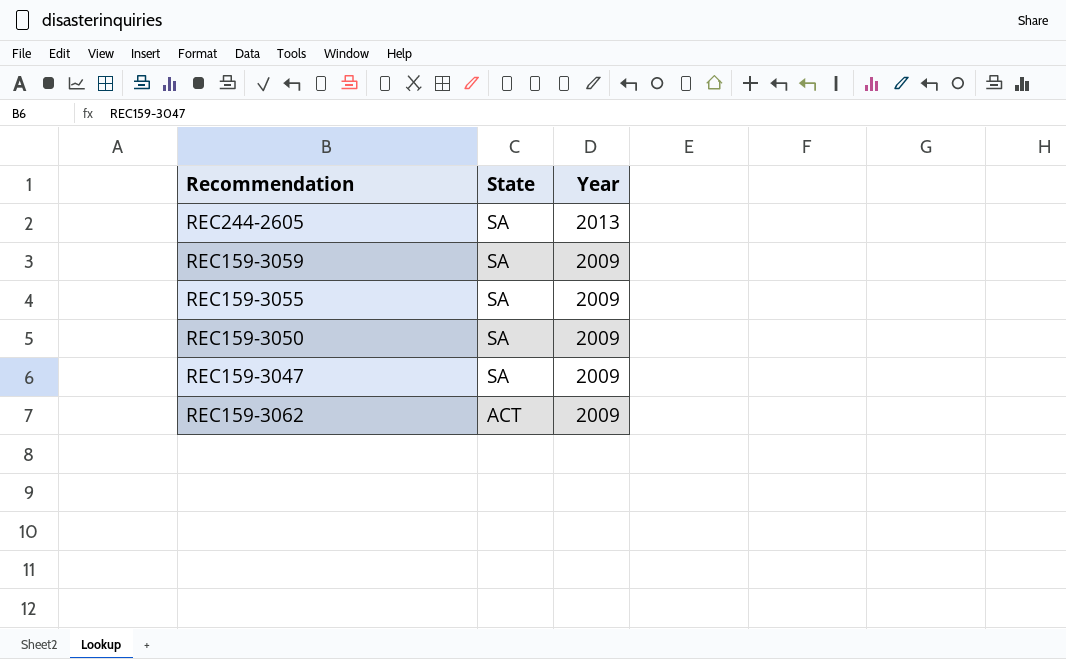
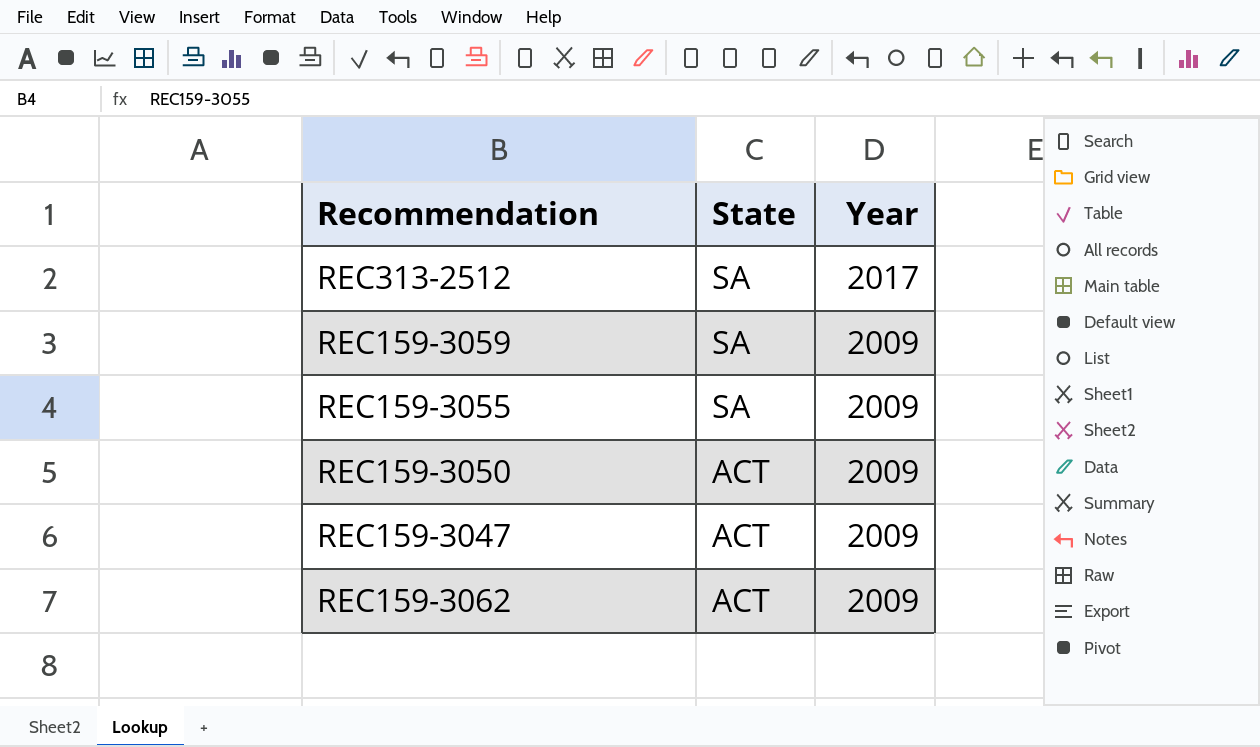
row REC244-2605: SA | 2013 -> none
row REC313-2512: none -> SA | 2017
REC159-3050 | State: SA -> ACT
REC159-3047 | State: SA -> ACT

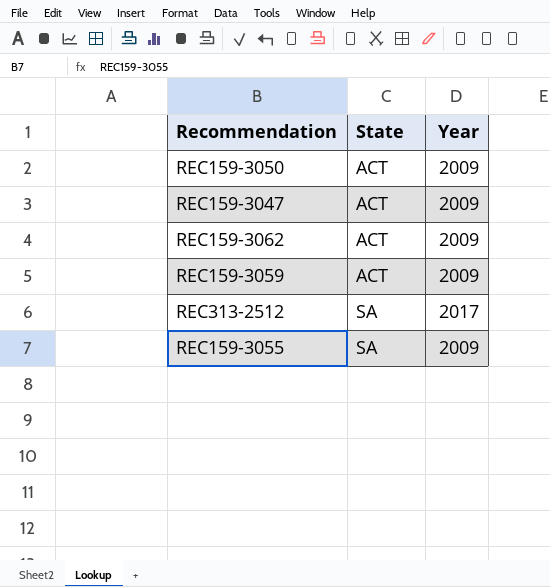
row order: State descending -> State ascending
REC159-3059 | State: SA -> ACT

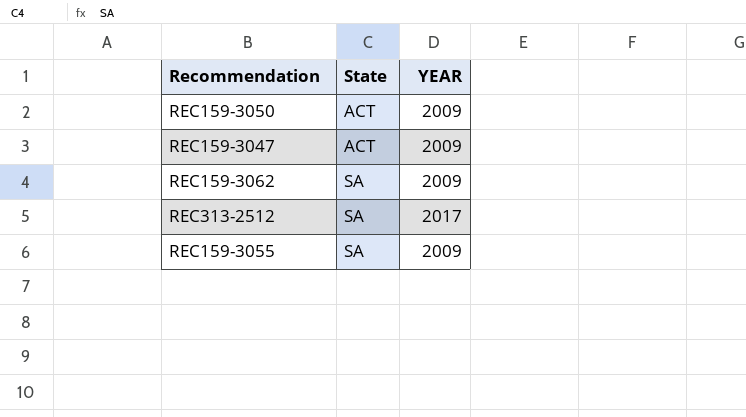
column name: Year -> YEAR
row REC159-3059: ACT | 2009 -> none
REC159-3062 | State: ACT -> SA

